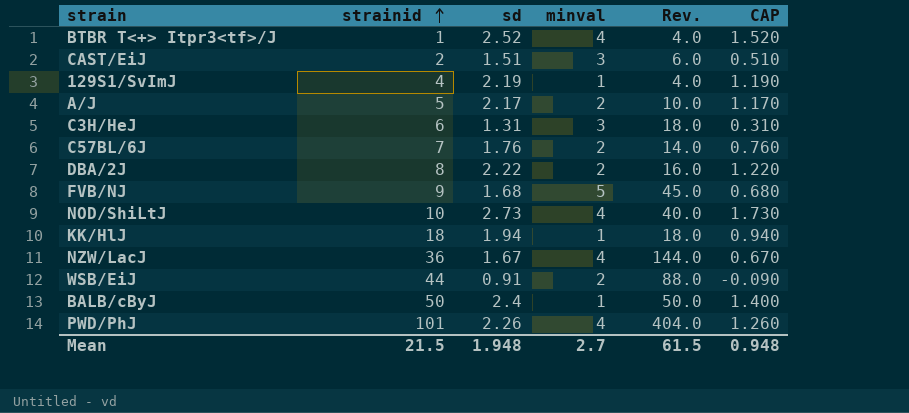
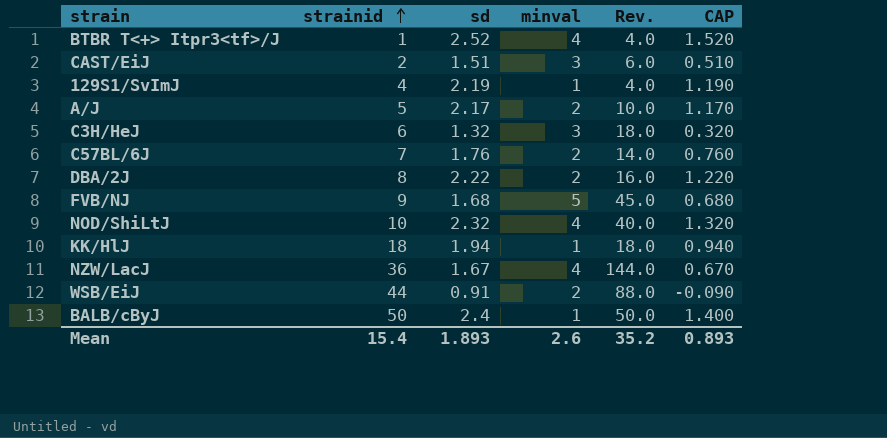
row PWD/PhJ: 101 | 2.26 | 4 | 404.0 | 1.260 -> none
C3H/HeJ | sd: 1.31 -> 1.32
C3H/HeJ | CAP: 0.310 -> 0.320
NOD/ShiLtJ | sd: 2.73 -> 2.32
NOD/ShiLtJ | CAP: 1.730 -> 1.320
Mean | strainid: 21.5 -> 15.4
Mean | sd: 1.948 -> 1.893
Mean | minval: 2.7 -> 2.6
Mean | Rev.: 61.5 -> 35.2
Mean | CAP: 0.948 -> 0.893

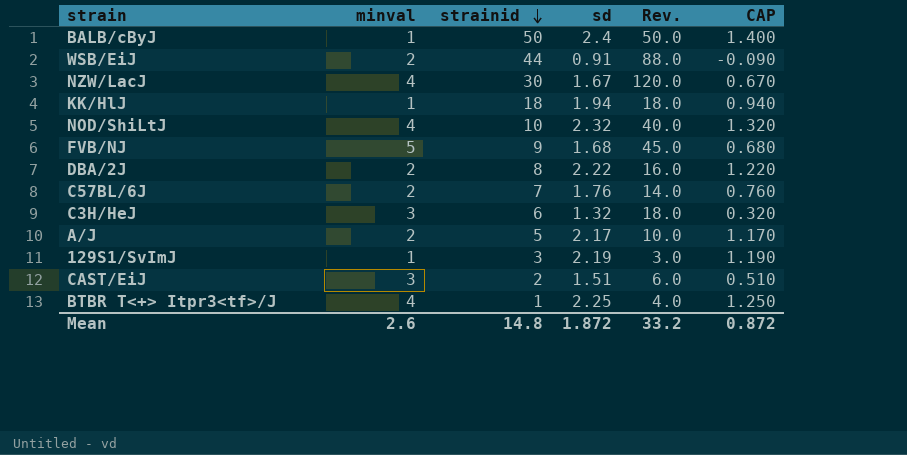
row order: strainid ascending -> strainid descending
column minval | position: 4 -> 2
NZW/LacJ | strainid: 36 -> 30
NZW/LacJ | Rev.: 144.0 -> 120.0
129S1/SvImJ | strainid: 4 -> 3
129S1/SvImJ | Rev.: 4.0 -> 3.0
BTBR T<+> Itpr3<tf>/J | sd: 2.52 -> 2.25
BTBR T<+> Itpr3<tf>/J | CAP: 1.520 -> 1.250
Mean | strainid: 15.4 -> 14.8
Mean | sd: 1.893 -> 1.872
Mean | Rev.: 35.2 -> 33.2
Mean | CAP: 0.893 -> 0.872

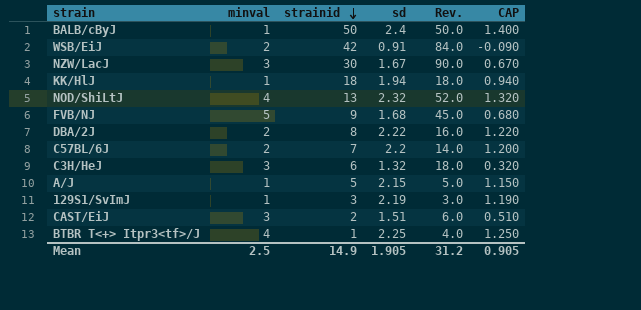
WSB/EiJ | strainid: 44 -> 42
WSB/EiJ | Rev.: 88.0 -> 84.0
NZW/LacJ | minval: 4 -> 3
NZW/LacJ | Rev.: 120.0 -> 90.0
NOD/ShiLtJ | strainid: 10 -> 13
NOD/ShiLtJ | Rev.: 40.0 -> 52.0
C57BL/6J | sd: 1.76 -> 2.2
C57BL/6J | CAP: 0.760 -> 1.200
A/J | minval: 2 -> 1
A/J | sd: 2.17 -> 2.15
A/J | Rev.: 10.0 -> 5.0
A/J | CAP: 1.170 -> 1.150
Mean | minval: 2.6 -> 2.5
Mean | strainid: 14.8 -> 14.9
Mean | sd: 1.872 -> 1.905
Mean | Rev.: 33.2 -> 31.2
Mean | CAP: 0.872 -> 0.905

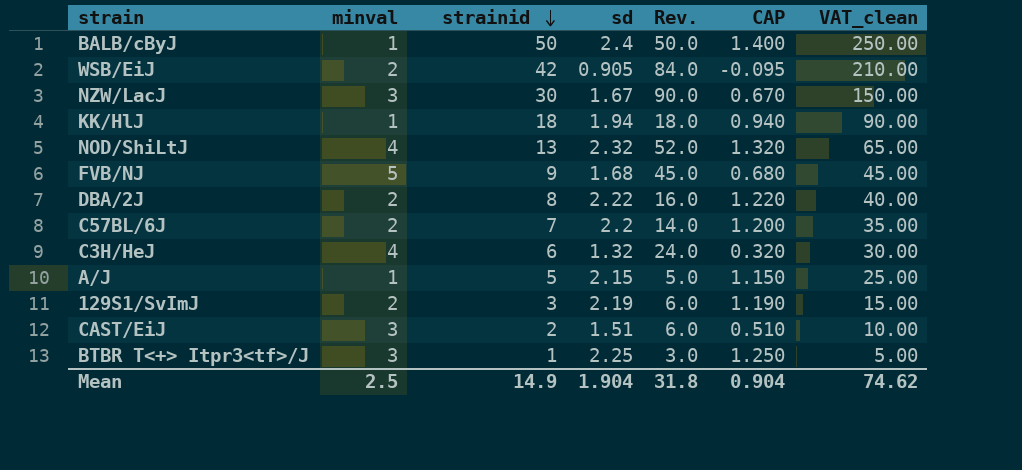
column VAT_clean | formula: none -> [strainid] * 5
WSB/EiJ | sd: 0.91 -> 0.905
WSB/EiJ | CAP: -0.090 -> -0.095
C3H/HeJ | minval: 3 -> 4
C3H/HeJ | Rev.: 18.0 -> 24.0
129S1/SvImJ | minval: 1 -> 2
129S1/SvImJ | Rev.: 3.0 -> 6.0
BTBR T<+> Itpr3<tf>/J | minval: 4 -> 3
BTBR T<+> Itpr3<tf>/J | Rev.: 4.0 -> 3.0
Mean | sd: 1.905 -> 1.904
Mean | Rev.: 31.2 -> 31.8
Mean | CAP: 0.905 -> 0.904

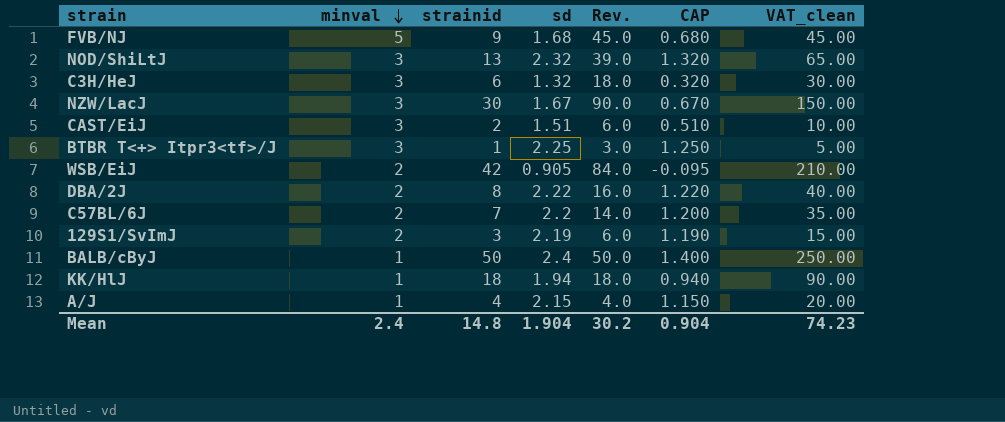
row order: strainid descending -> minval descending
NOD/ShiLtJ | minval: 4 -> 3
NOD/ShiLtJ | Rev.: 52.0 -> 39.0
C3H/HeJ | minval: 4 -> 3
C3H/HeJ | Rev.: 24.0 -> 18.0
A/J | strainid: 5 -> 4
A/J | Rev.: 5.0 -> 4.0
A/J | VAT_clean: 25.00 -> 20.00
Mean | minval: 2.5 -> 2.4
Mean | strainid: 14.9 -> 14.8
Mean | Rev.: 31.8 -> 30.2
Mean | VAT_clean: 74.62 -> 74.23

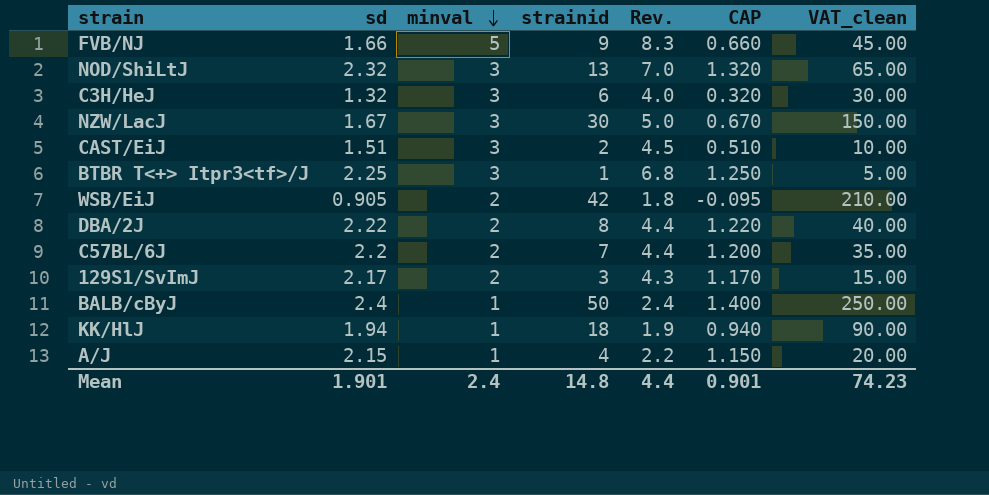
column sd | position: 4 -> 2
column Rev. | formula: [minval] * [strainid] -> [sd] * [minval]
FVB/NJ | sd: 1.68 -> 1.66
FVB/NJ | CAP: 0.680 -> 0.660
129S1/SvImJ | sd: 2.19 -> 2.17
129S1/SvImJ | CAP: 1.190 -> 1.170
Mean | sd: 1.904 -> 1.901
Mean | Rev.: 30.2 -> 4.4
Mean | CAP: 0.904 -> 0.901

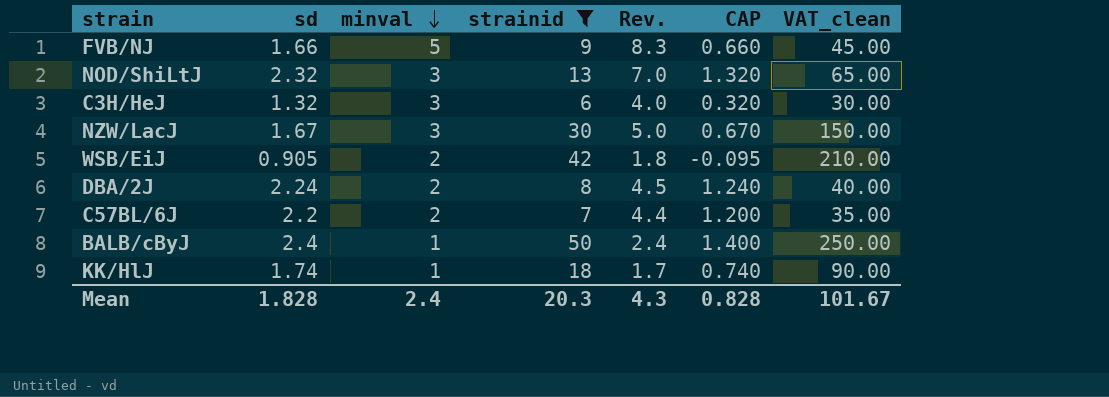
filter: none -> strainid >= 6
DBA/2J | sd: 2.22 -> 2.24
DBA/2J | Rev.: 4.4 -> 4.5
DBA/2J | CAP: 1.220 -> 1.240
KK/HlJ | sd: 1.94 -> 1.74
KK/HlJ | Rev.: 1.9 -> 1.7
KK/HlJ | CAP: 0.940 -> 0.740
Mean | sd: 1.901 -> 1.828
Mean | strainid: 14.8 -> 20.3
Mean | Rev.: 4.4 -> 4.3
Mean | CAP: 0.901 -> 0.828
Mean | VAT_clean: 74.23 -> 101.67

